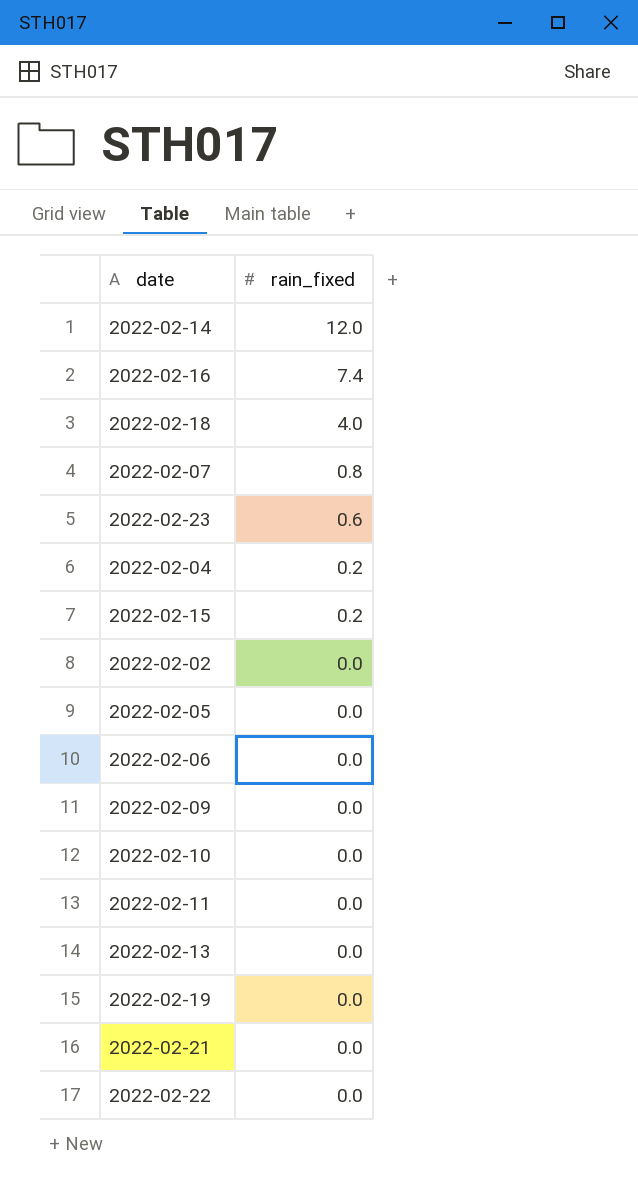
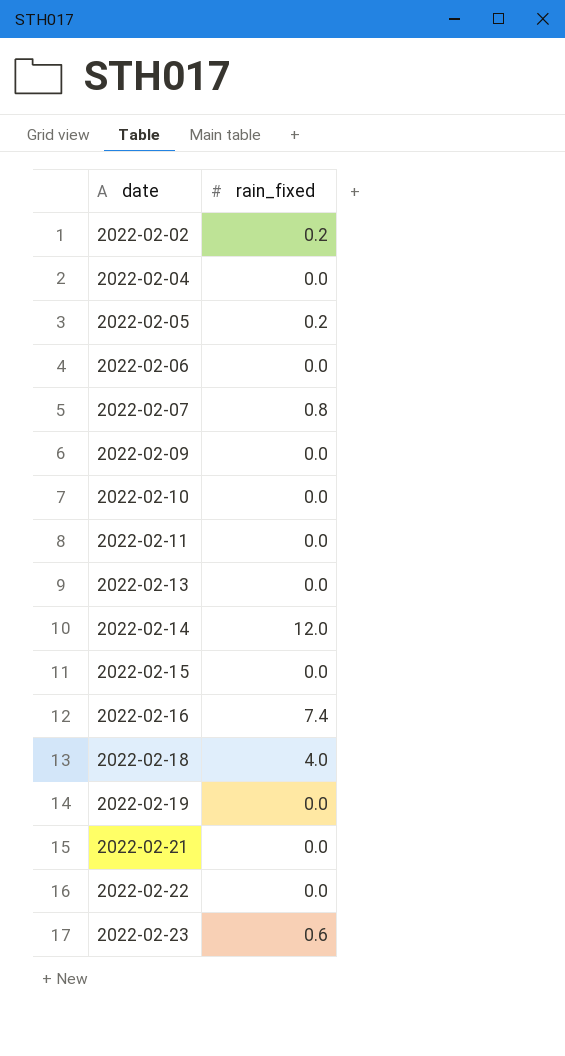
row order: rain_fixed descending -> date ascending
2022-02-02 | rain_fixed: 0.0 -> 0.2
2022-02-04 | rain_fixed: 0.2 -> 0.0
2022-02-05 | rain_fixed: 0.0 -> 0.2
2022-02-15 | rain_fixed: 0.2 -> 0.0

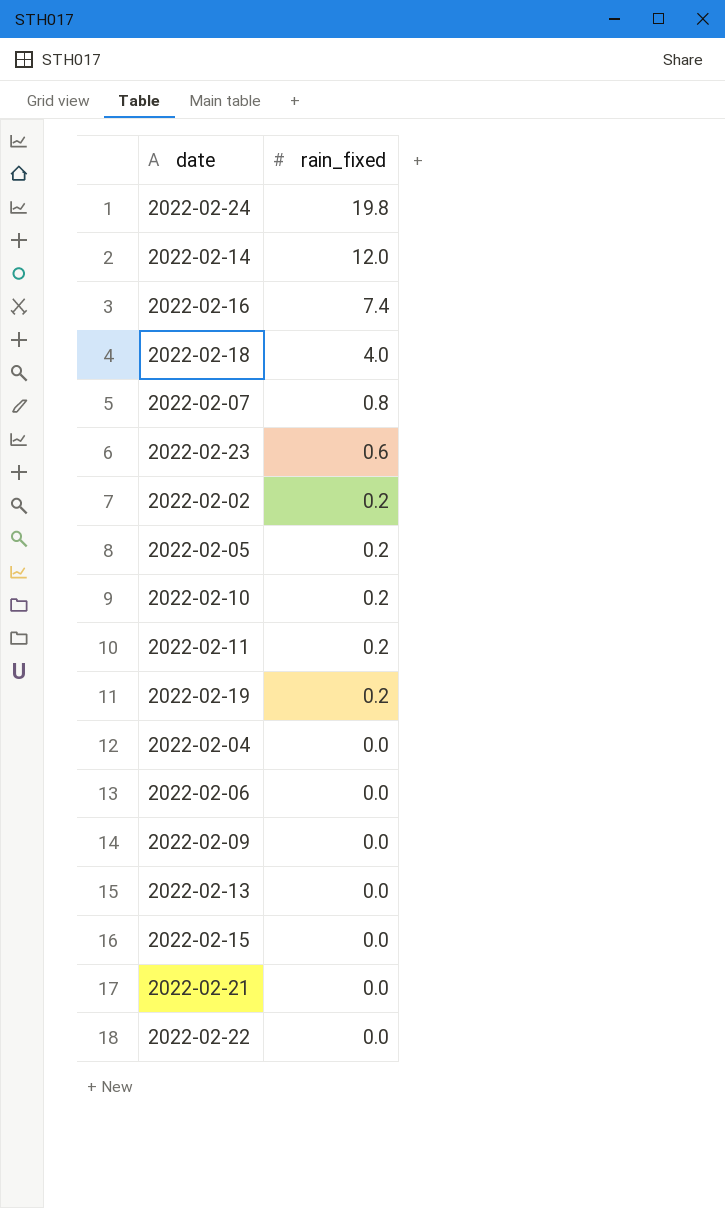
row order: date ascending -> rain_fixed descending
row 2022-02-24: none -> 19.8
2022-02-10 | rain_fixed: 0.0 -> 0.2
2022-02-11 | rain_fixed: 0.0 -> 0.2
2022-02-19 | rain_fixed: 0.0 -> 0.2

